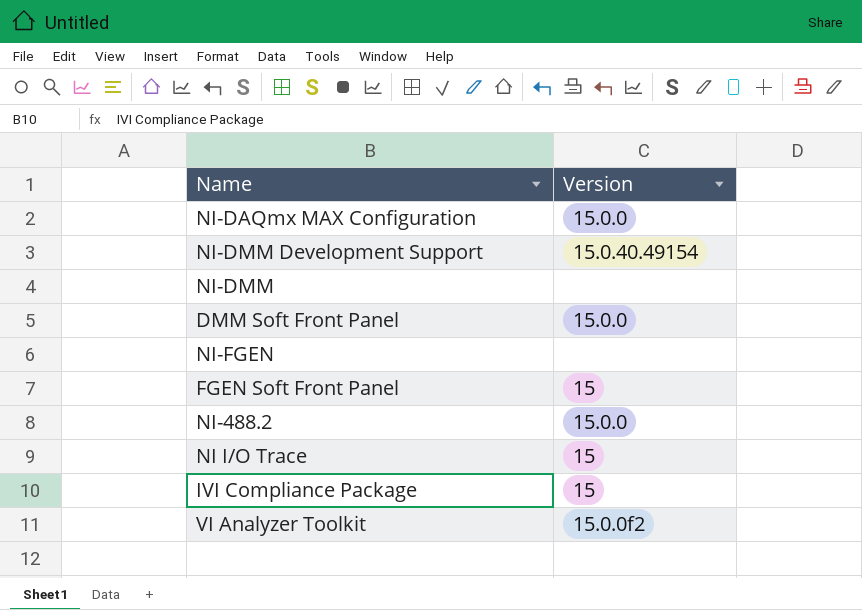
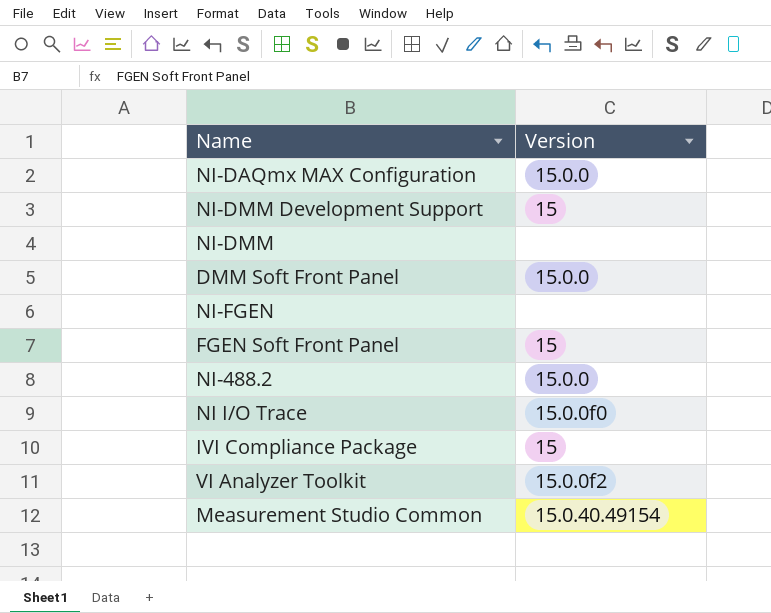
NI-DMM Development Support | Version: 15.0.40.49154 -> 15
NI I/O Trace | Version: 15 -> 15.0.0f0
row Measurement Studio Common: none -> 15.0.40.49154

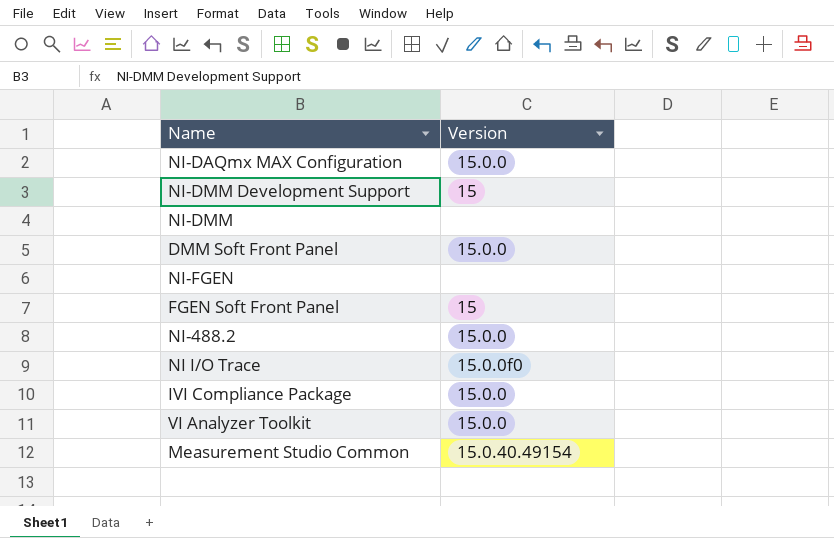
IVI Compliance Package | Version: 15 -> 15.0.0
VI Analyzer Toolkit | Version: 15.0.0f2 -> 15.0.0

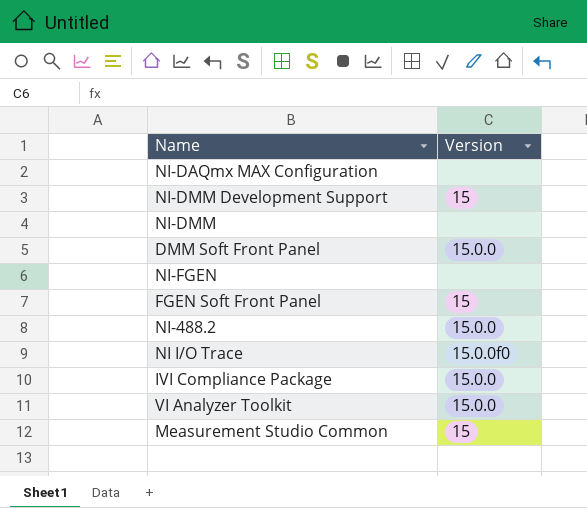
NI-DAQmx MAX Configuration | Version: 15.0.0 -> none
Measurement Studio Common | Version: 15.0.40.49154 -> 15

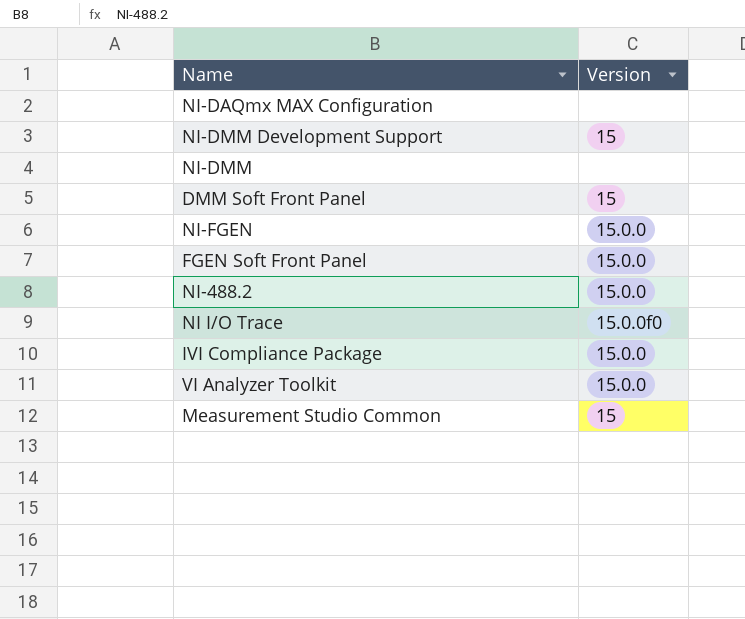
DMM Soft Front Panel | Version: 15.0.0 -> 15
NI-FGEN | Version: none -> 15.0.0
FGEN Soft Front Panel | Version: 15 -> 15.0.0

